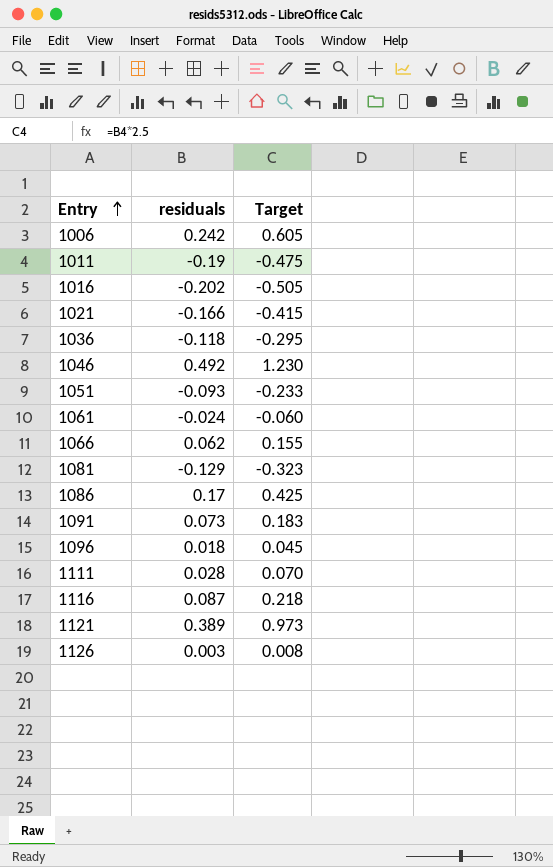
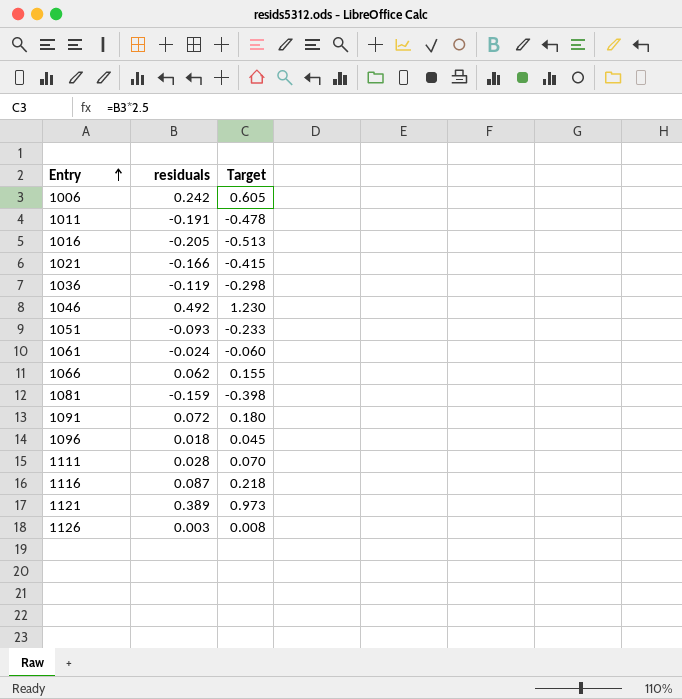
row 1086: 0.17 | 0.425 -> none
1011 | residuals: -0.19 -> -0.191
1011 | Target: -0.475 -> -0.478
1016 | residuals: -0.202 -> -0.205
1016 | Target: -0.505 -> -0.513
1036 | residuals: -0.118 -> -0.119
1036 | Target: -0.295 -> -0.298
1081 | residuals: -0.129 -> -0.159
1081 | Target: -0.323 -> -0.398
1091 | residuals: 0.073 -> 0.072
1091 | Target: 0.183 -> 0.180

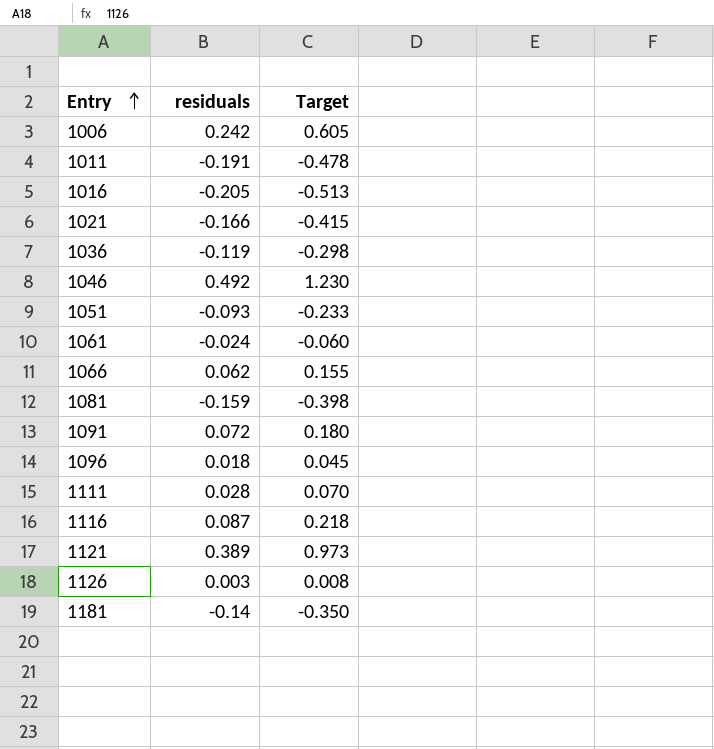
row 1181: none -> -0.14 | -0.350

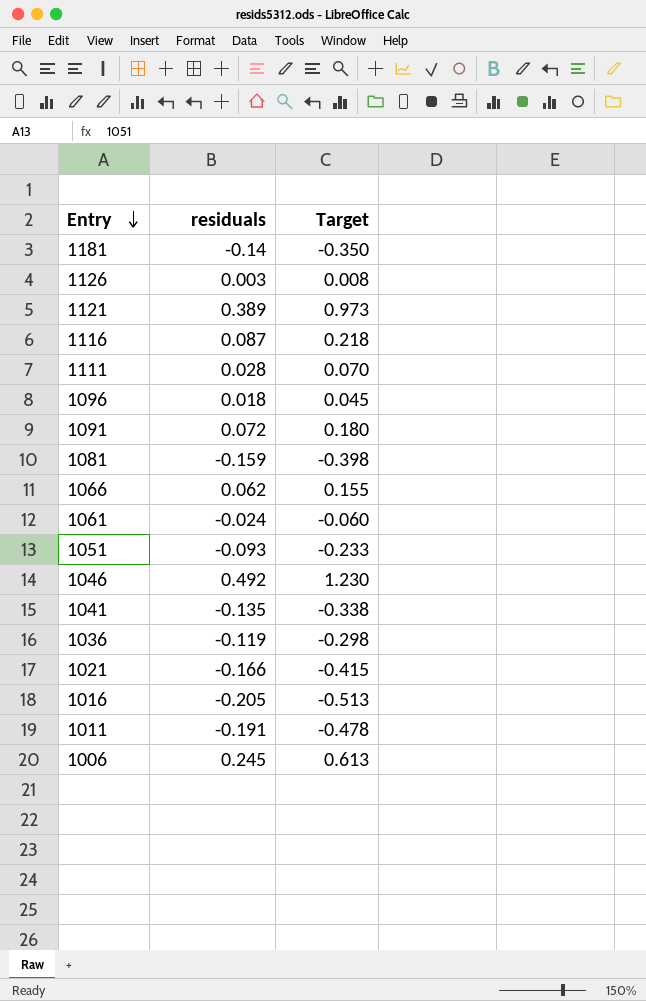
row order: Entry ascending -> Entry descending
row 1041: none -> -0.135 | -0.338
1006 | residuals: 0.242 -> 0.245
1006 | Target: 0.605 -> 0.613

